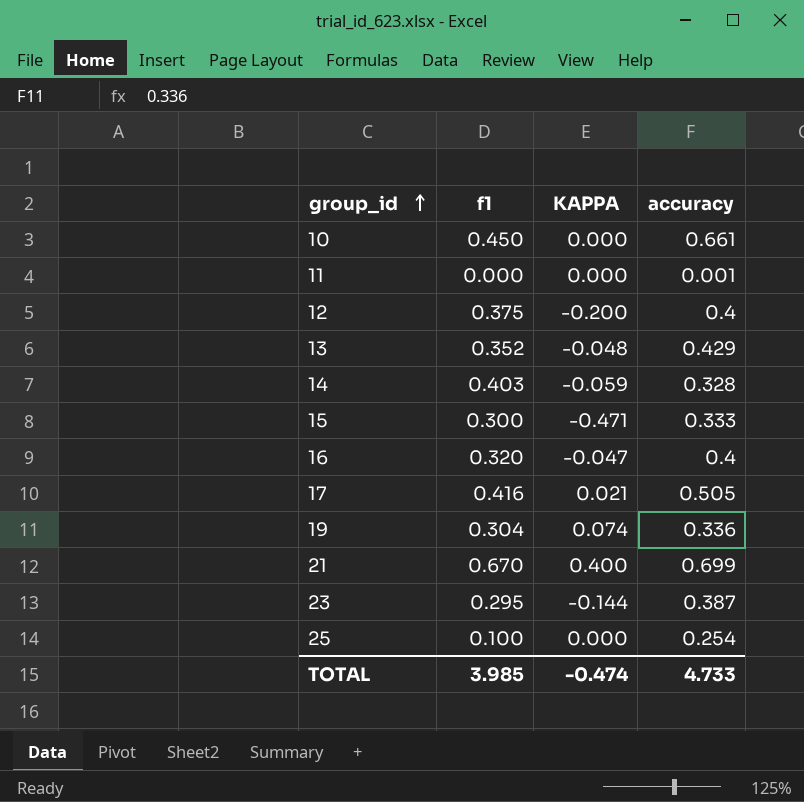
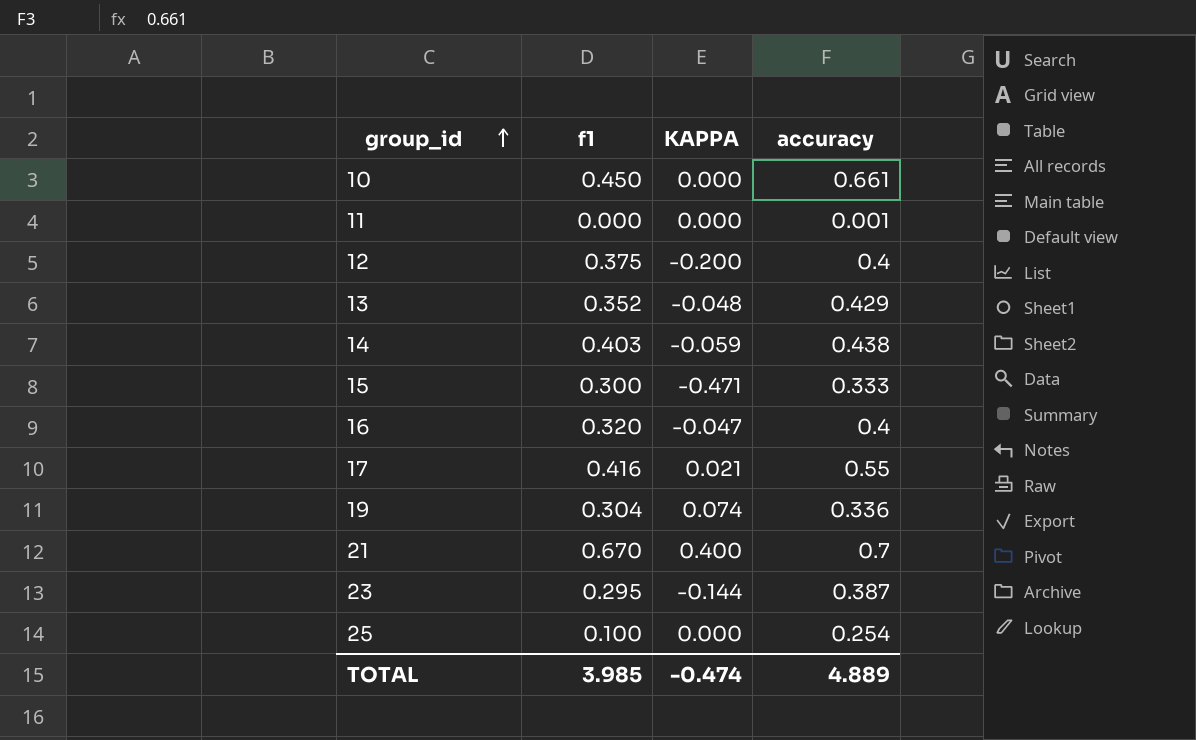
14 | accuracy: 0.328 -> 0.438
17 | accuracy: 0.505 -> 0.55
21 | accuracy: 0.699 -> 0.7
TOTAL | accuracy: 4.733 -> 4.889

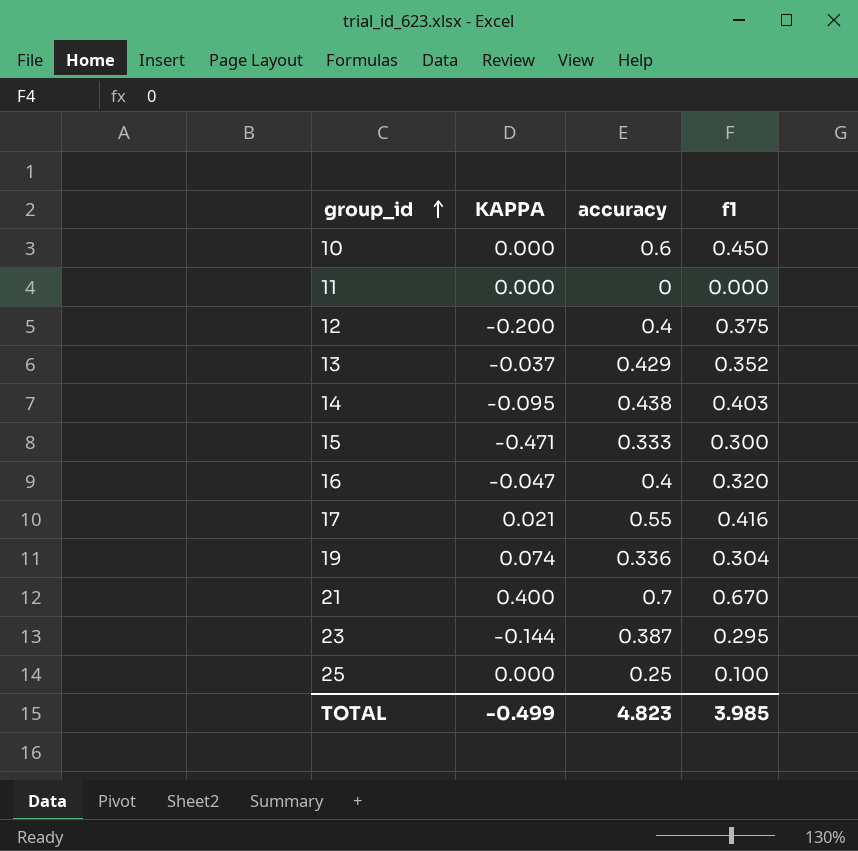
column f1 | position: 2 -> 4
10 | accuracy: 0.661 -> 0.6
11 | accuracy: 0.001 -> 0
13 | KAPPA: -0.048 -> -0.037
14 | KAPPA: -0.059 -> -0.095
25 | accuracy: 0.254 -> 0.25
TOTAL | KAPPA: -0.474 -> -0.499
TOTAL | accuracy: 4.889 -> 4.823

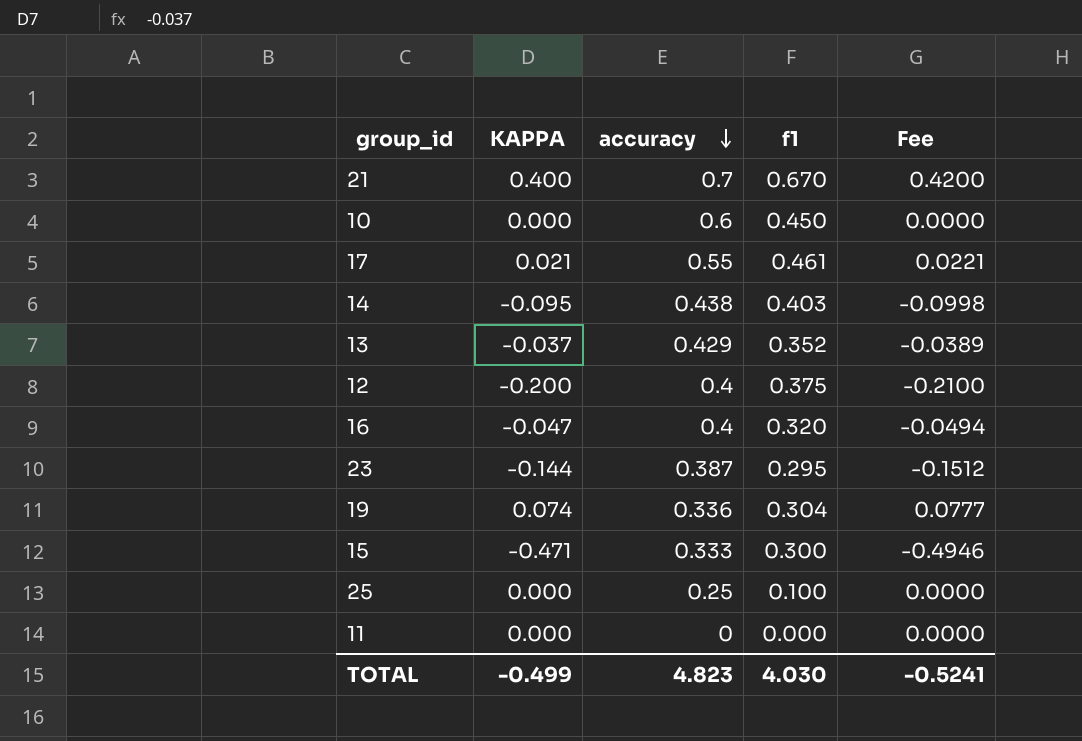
row order: group_id ascending -> accuracy descending
column Fee | formula: none -> [KAPPA] * 1.05
17 | f1: 0.416 -> 0.461
TOTAL | f1: 3.985 -> 4.030

